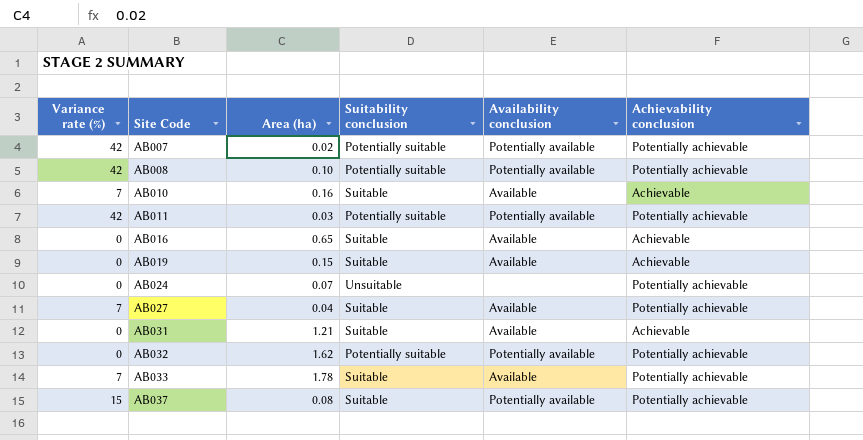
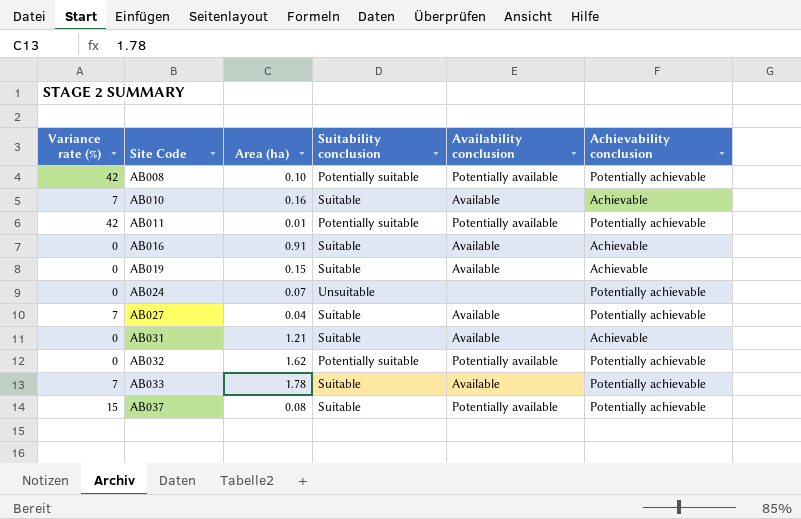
row AB007: 42 | 0.02 | Potentially suitable | Potentially available | Potentially achievable -> none
AB011 | Area (ha): 0.03 -> 0.01
AB016 | Area (ha): 0.65 -> 0.91

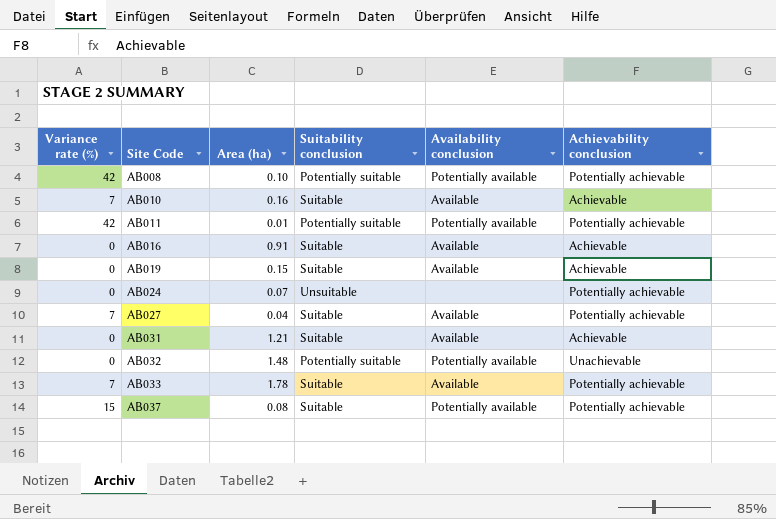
AB032 | Area (ha): 1.62 -> 1.48
AB032 | Achievability conclusion: Potentially achievable -> Unachievable

